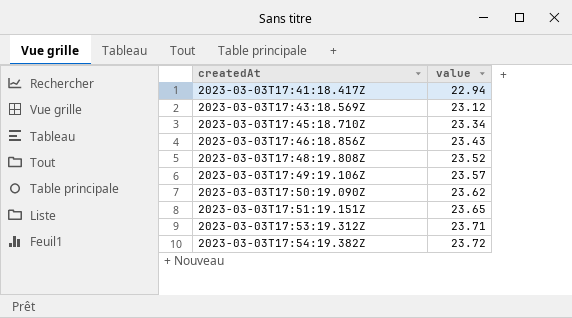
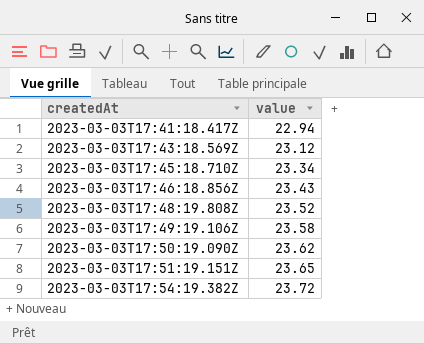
row 2023-03-03T17:53:19.312Z: 23.71 -> none
2023-03-03T17:49:19.106Z | value: 23.57 -> 23.58

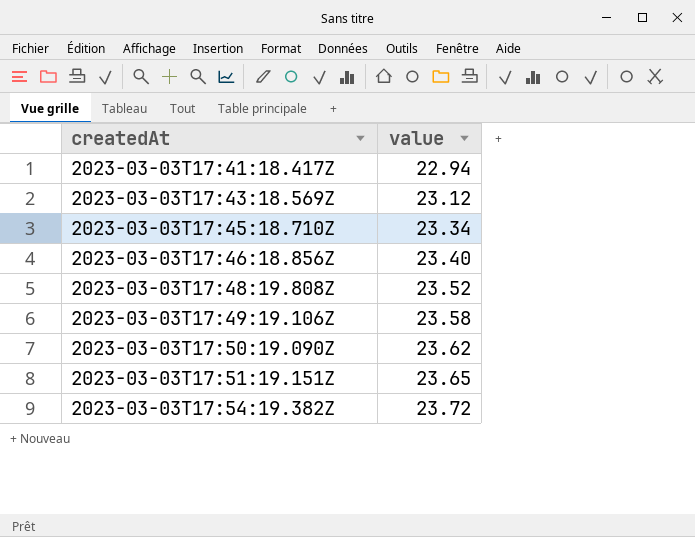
2023-03-03T17:46:18.856Z | value: 23.43 -> 23.40

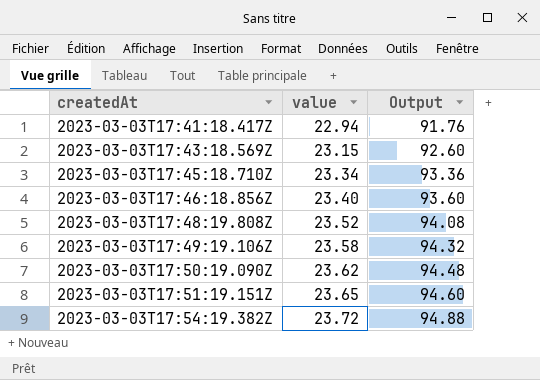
column Output | formula: none -> [value] * 4
2023-03-03T17:43:18.569Z | value: 23.12 -> 23.15

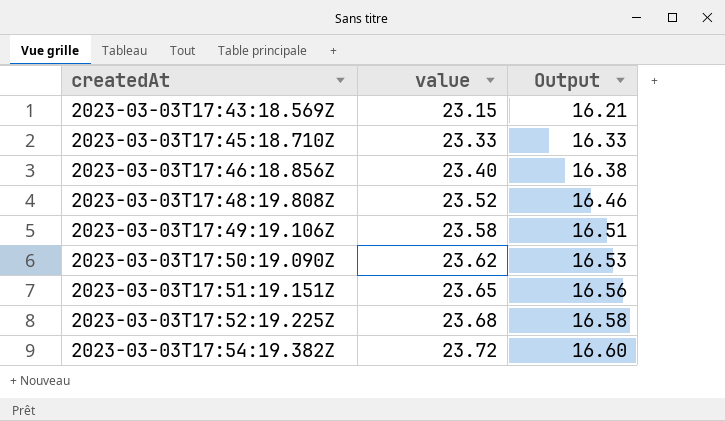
column Output | formula: [value] * 4 -> [value] * 0.7
row 2023-03-03T17:41:18.417Z: 22.94 | 91.76 -> none
2023-03-03T17:45:18.710Z | value: 23.34 -> 23.33
row 2023-03-03T17:52:19.225Z: none -> 23.68 | 16.58

